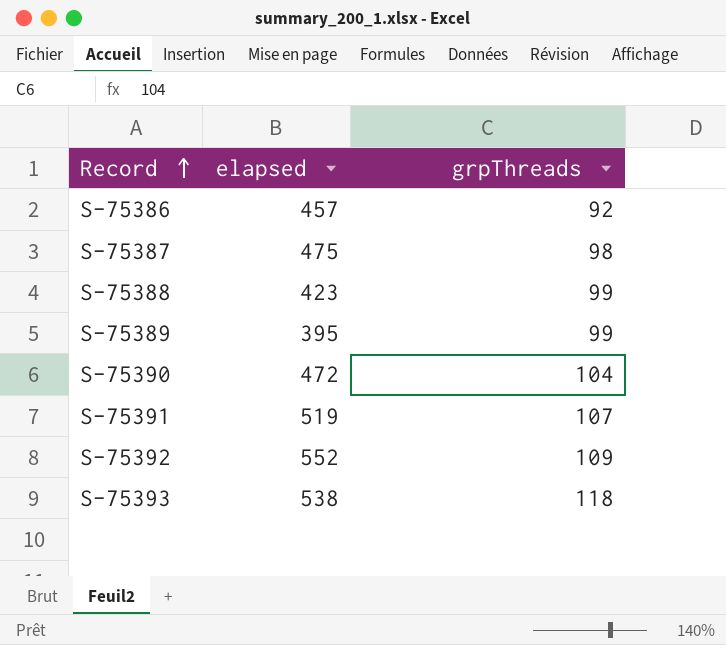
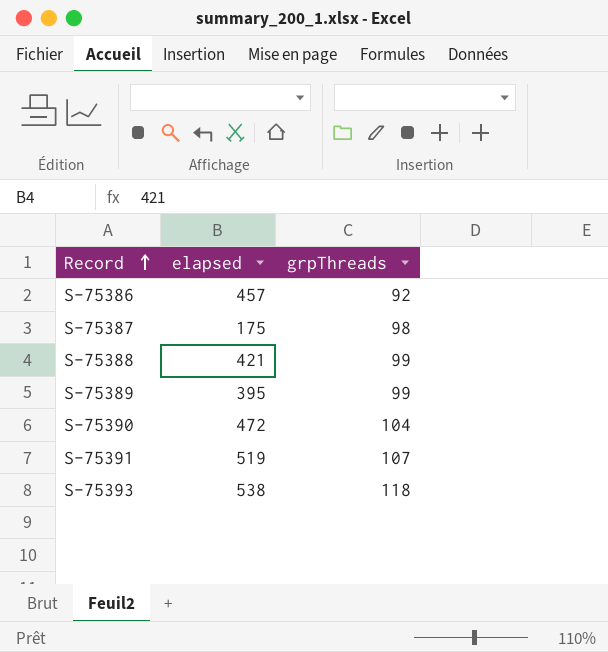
row S-75392: 552 | 109 -> none
S-75387 | elapsed: 475 -> 175
S-75388 | elapsed: 423 -> 421

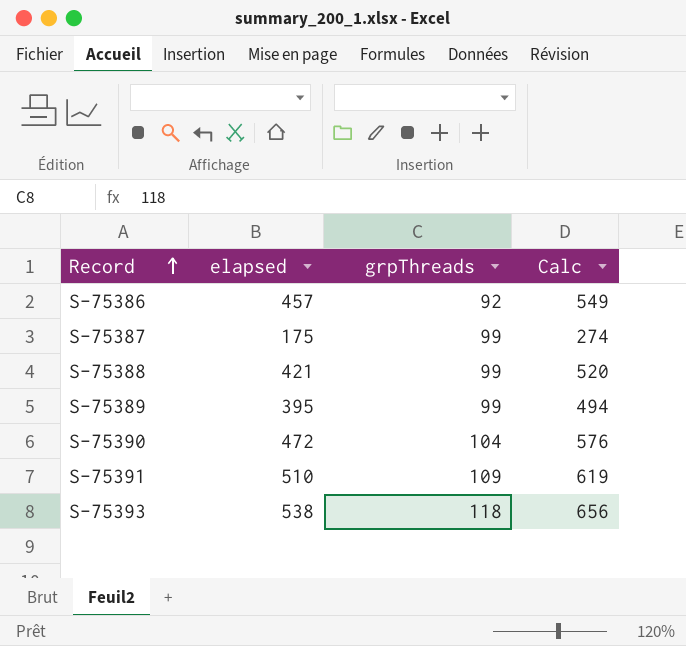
column Calc | formula: none -> [elapsed] + [grpThreads]
S-75387 | grpThreads: 98 -> 99
S-75391 | elapsed: 519 -> 510
S-75391 | grpThreads: 107 -> 109

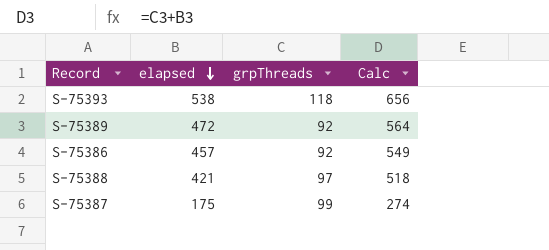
row order: Record ascending -> elapsed descending
row S-75390: 472 | 104 | 576 -> none
row S-75391: 510 | 109 | 619 -> none
S-75389 | elapsed: 395 -> 472
S-75389 | grpThreads: 99 -> 92
S-75389 | Calc: 494 -> 564
S-75388 | grpThreads: 99 -> 97
S-75388 | Calc: 520 -> 518

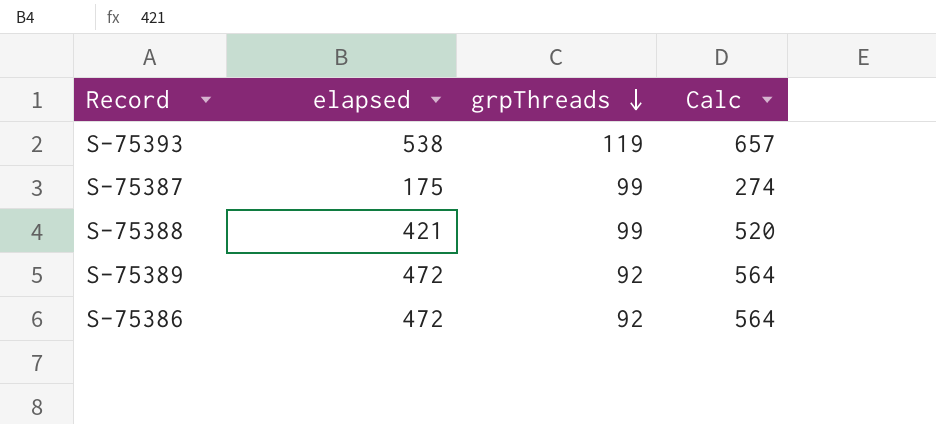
row order: elapsed descending -> grpThreads descending
S-75393 | grpThreads: 118 -> 119
S-75393 | Calc: 656 -> 657
S-75388 | grpThreads: 97 -> 99
S-75388 | Calc: 518 -> 520
S-75386 | elapsed: 457 -> 472
S-75386 | Calc: 549 -> 564

